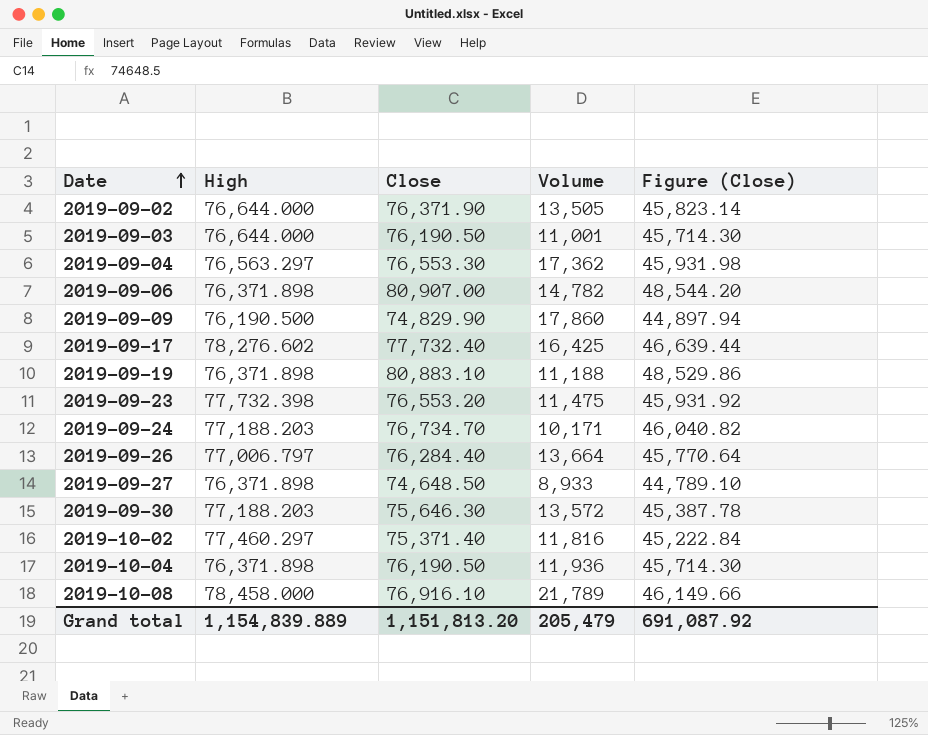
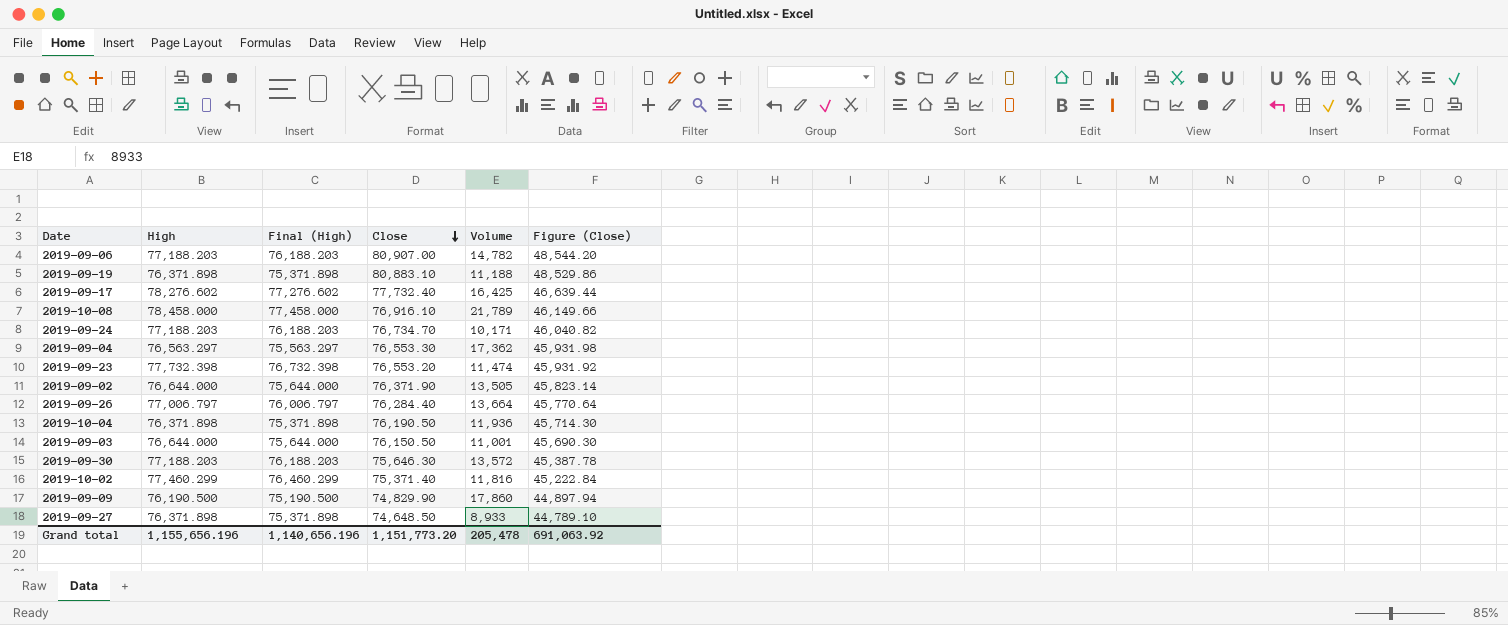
row order: Date ascending -> Close descending
column Final (High) | formula: none -> [High] - 1000
2019-09-06 | High: 76,371.898 -> 77,188.203
2019-09-23 | Volume: 11,475 -> 11,474
2019-09-03 | Close: 76,190.50 -> 76,150.50
2019-09-03 | Figure (Close): 45,714.30 -> 45,690.30
2019-10-02 | High: 77,460.297 -> 77,460.299
Grand total | High: 1,154,839.889 -> 1,155,656.196
Grand total | Close: 1,151,813.20 -> 1,151,773.20
Grand total | Volume: 205,479 -> 205,478
Grand total | Figure (Close): 691,087.92 -> 691,063.92

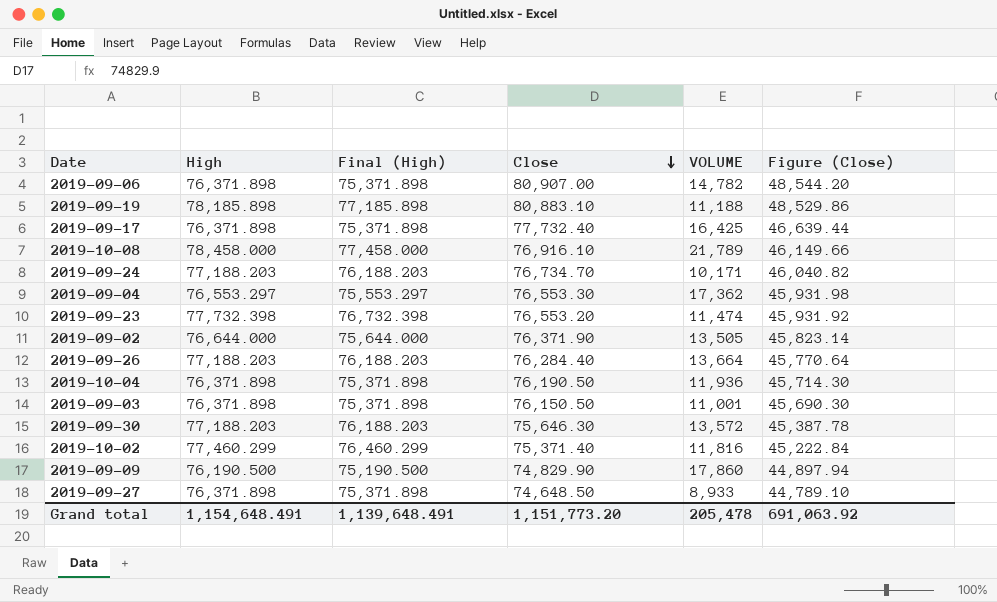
column name: Volume -> VOLUME
2019-09-06 | High: 77,188.203 -> 76,371.898
2019-09-06 | Final (High): 76,188.203 -> 75,371.898
2019-09-19 | High: 76,371.898 -> 78,185.898
2019-09-19 | Final (High): 75,371.898 -> 77,185.898
2019-09-17 | High: 78,276.602 -> 76,371.898
2019-09-17 | Final (High): 77,276.602 -> 75,371.898
2019-09-04 | High: 76,563.297 -> 76,553.297
2019-09-04 | Final (High): 75,563.297 -> 75,553.297
2019-09-26 | High: 77,006.797 -> 77,188.203
2019-09-26 | Final (High): 76,006.797 -> 76,188.203
2019-09-03 | High: 76,644.000 -> 76,371.898
2019-09-03 | Final (High): 75,644.000 -> 75,371.898
Grand total | High: 1,155,656.196 -> 1,154,648.491
Grand total | Final (High): 1,140,656.196 -> 1,139,648.491

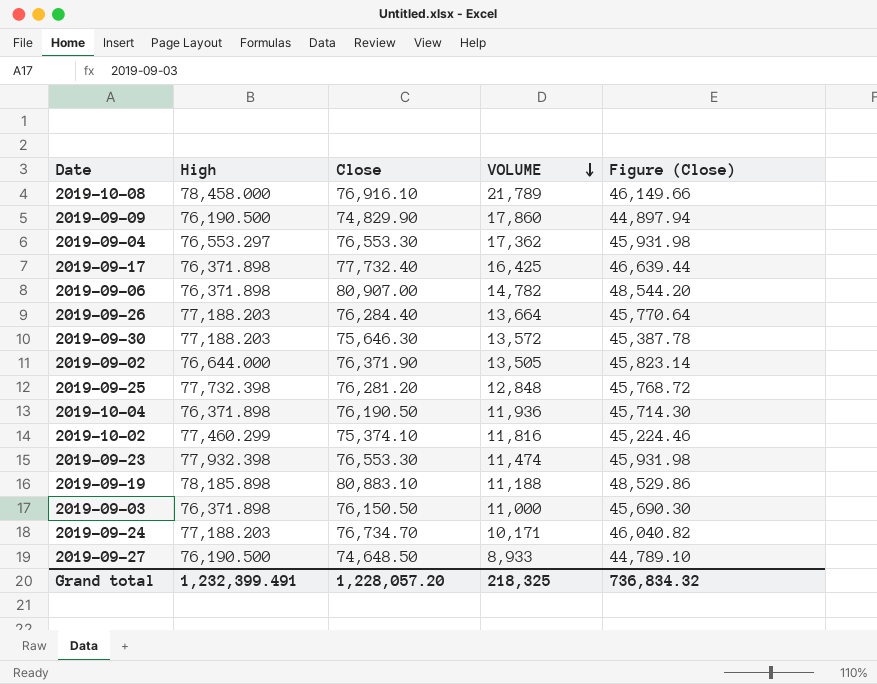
row order: Close descending -> VOLUME descending
column Final (High) | formula: [High] - 1000 -> none
row 2019-09-25: none -> 77,732.398 | 76,281.20 | 12,848 | 45,768.72
2019-10-02 | Close: 75,371.40 -> 75,374.10
2019-10-02 | Figure (Close): 45,222.84 -> 45,224.46
2019-09-23 | High: 77,732.398 -> 77,932.398
2019-09-23 | Close: 76,553.20 -> 76,553.30
2019-09-23 | Figure (Close): 45,931.92 -> 45,931.98
2019-09-03 | VOLUME: 11,001 -> 11,000
2019-09-27 | High: 76,371.898 -> 76,190.500
Grand total | High: 1,154,648.491 -> 1,232,399.491
Grand total | Close: 1,151,773.20 -> 1,228,057.20
Grand total | VOLUME: 205,478 -> 218,325
Grand total | Figure (Close): 691,063.92 -> 736,834.32

